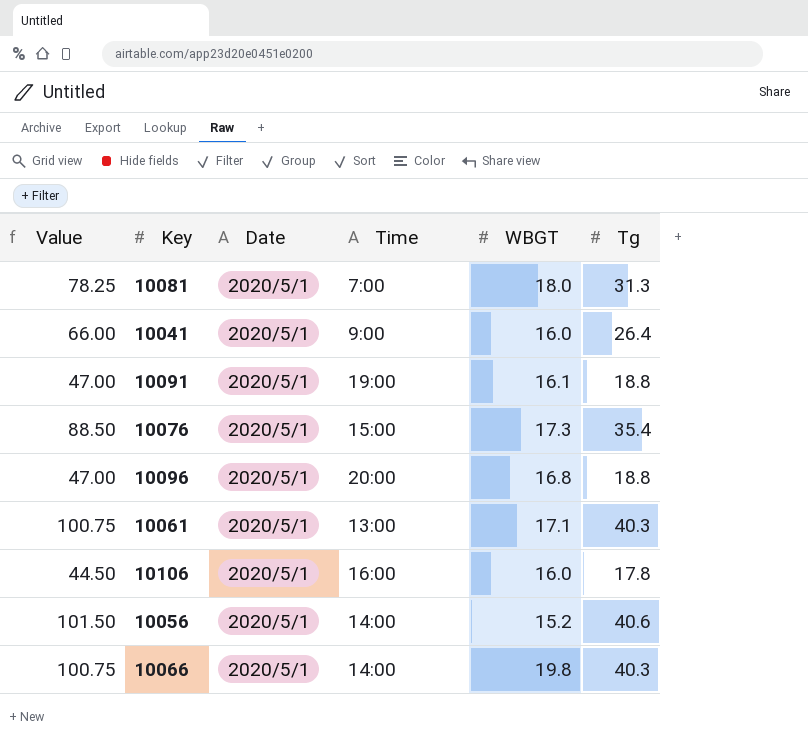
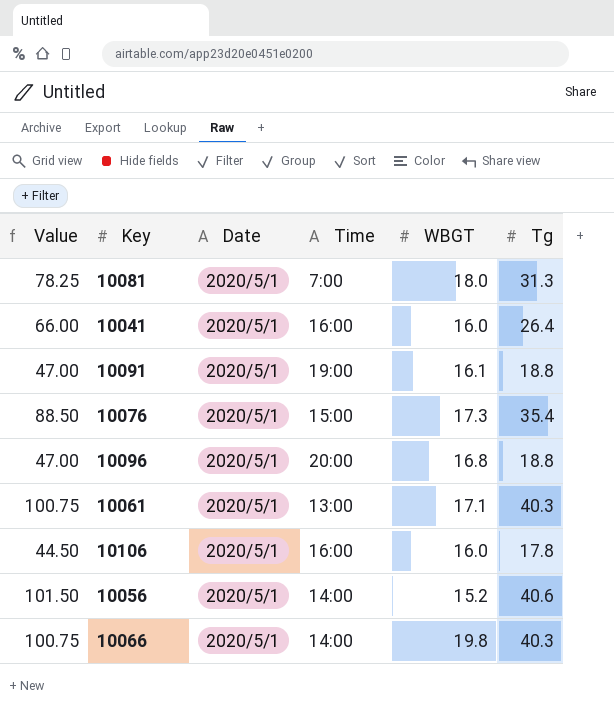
10041 | Time: 9:00 -> 16:00

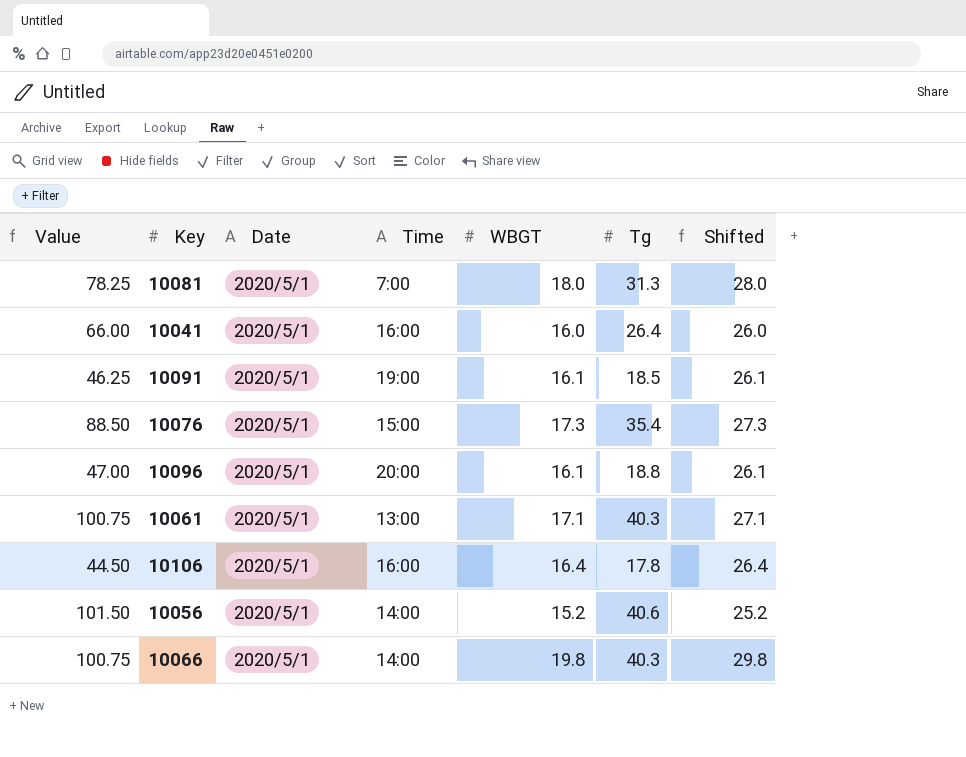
column Shifted | formula: none -> [WBGT] + 10
10091 | Value: 47.00 -> 46.25
10091 | Tg: 18.8 -> 18.5
10096 | WBGT: 16.8 -> 16.1
10106 | WBGT: 16.0 -> 16.4

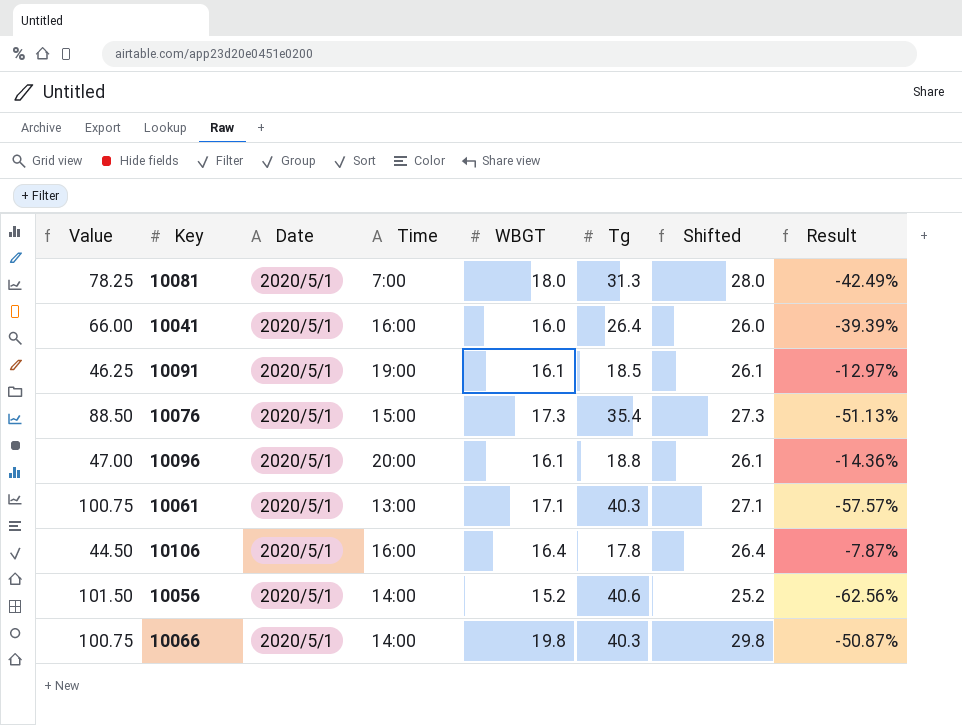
column Result | formula: none -> ([WBGT] - [Tg]) / [Tg]

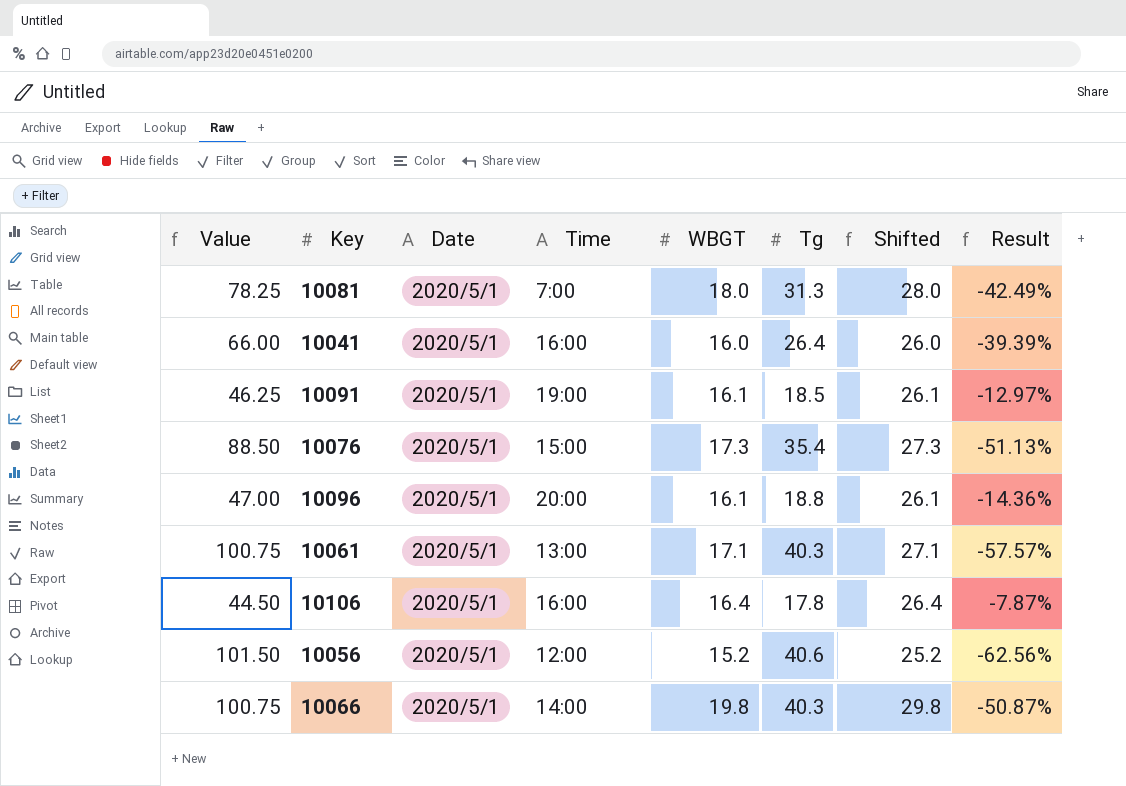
10056 | Time: 14:00 -> 12:00

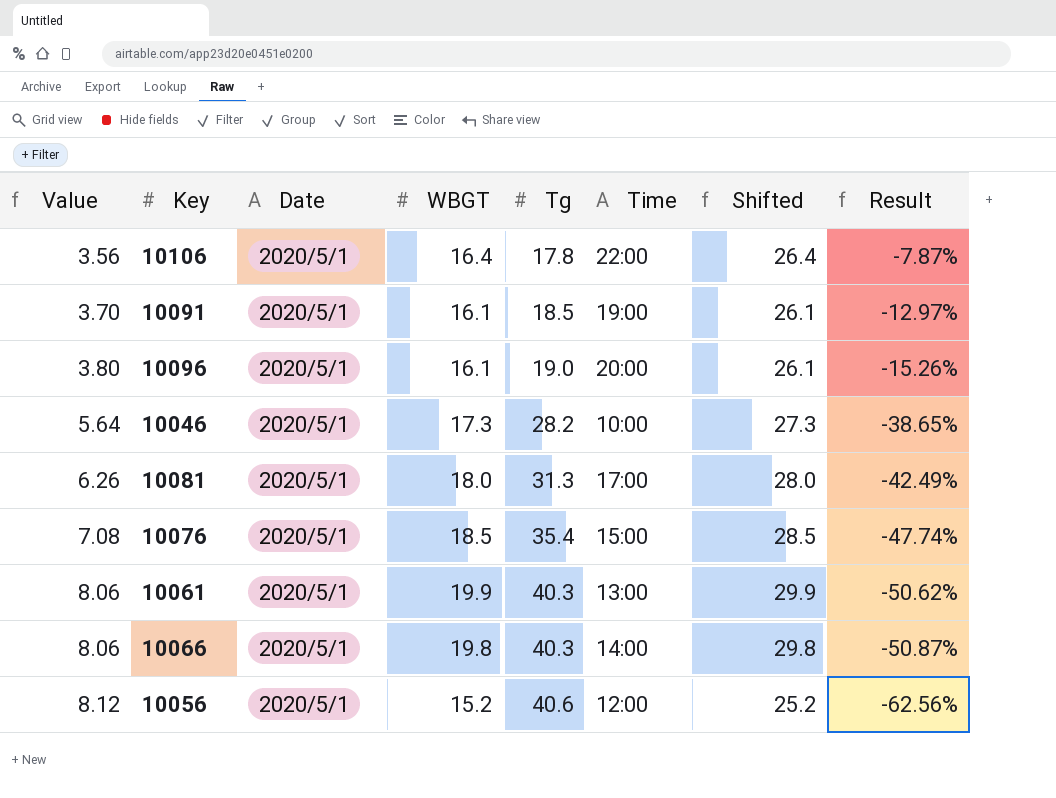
row order: none -> Value ascending
column Value | formula: [Tg] * 2.5 -> [Tg] * 0.2
column Time | position: 4 -> 6
row 10041: 66.00 | 2020/5/1 | 16:00 | 16.0 | 26.4 | 26.0 | -39.39% -> none
10106 | Time: 16:00 -> 22:00
10096 | Tg: 18.8 -> 19.0
10096 | Result: -14.36% -> -15.26%
row 10046: none -> 5.64 | 2020/5/1 | 17.3 | 28.2 | 10:00 | 27.3 | -38.65%
10081 | Time: 7:00 -> 17:00
10076 | WBGT: 17.3 -> 18.5
10076 | Shifted: 27.3 -> 28.5
10076 | Result: -51.13% -> -47.74%
10061 | WBGT: 17.1 -> 19.9
10061 | Shifted: 27.1 -> 29.9
10061 | Result: -57.57% -> -50.62%

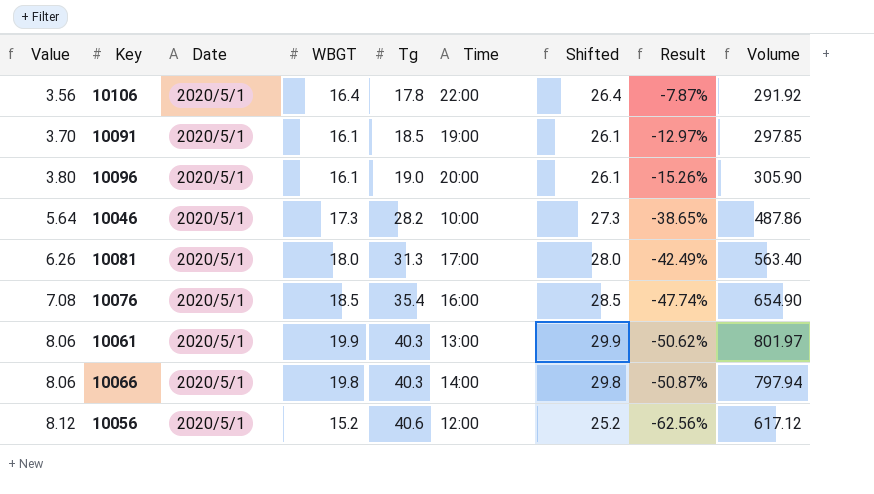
column Volume | formula: none -> [WBGT] * [Tg]
10076 | Time: 15:00 -> 16:00

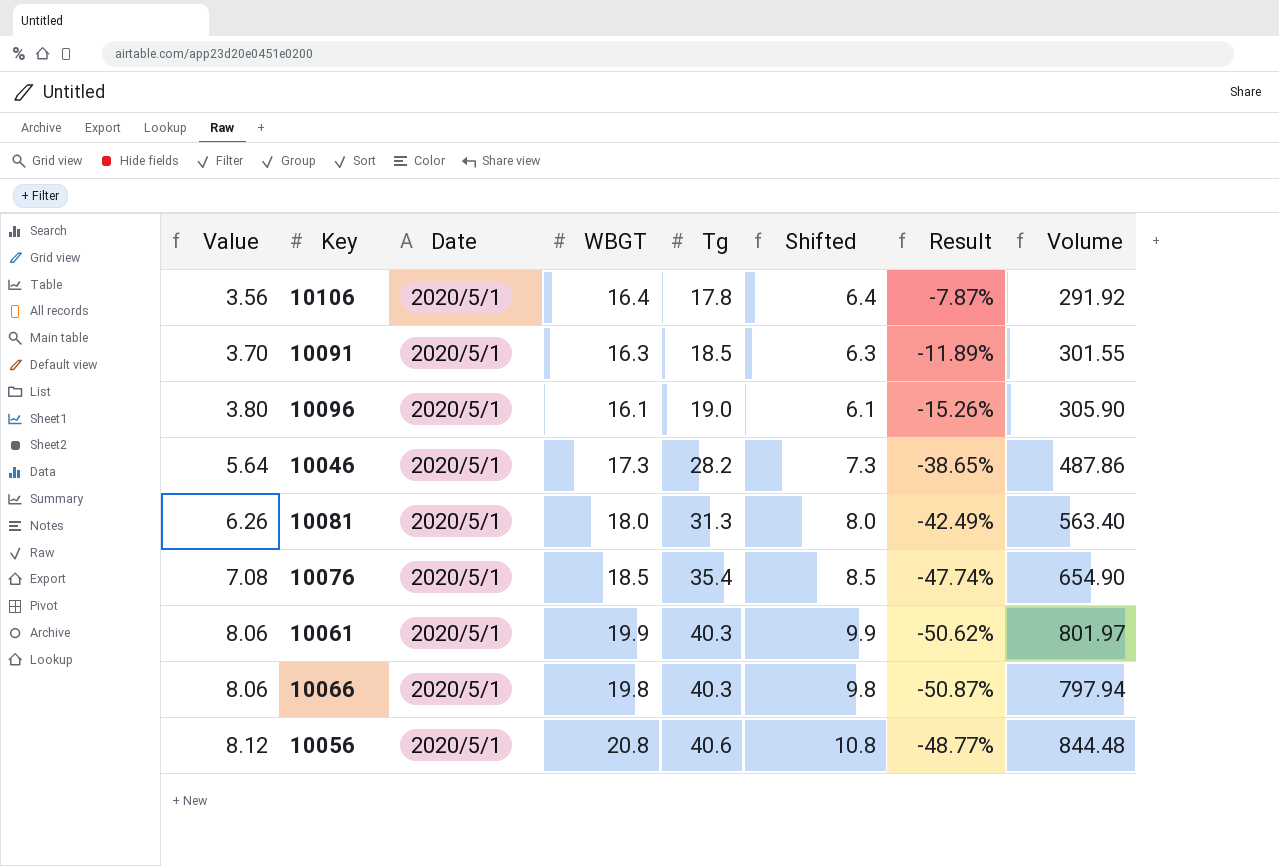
column Time | position: 6 -> none
column Shifted | formula: [WBGT] + 10 -> [WBGT] - 10
10091 | WBGT: 16.1 -> 16.3
10091 | Result: -12.97% -> -11.89%
10091 | Volume: 297.85 -> 301.55
10056 | WBGT: 15.2 -> 20.8
10056 | Result: -62.56% -> -48.77%
10056 | Volume: 617.12 -> 844.48

